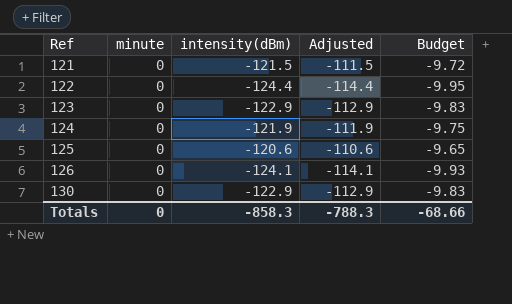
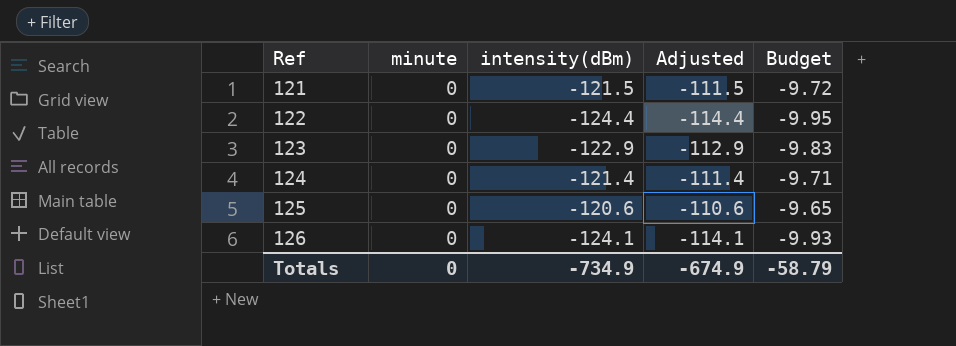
row 130: 0 | -122.9 | -112.9 | -9.83 -> none
124 | intensity(dBm): -121.9 -> -121.4
124 | Adjusted: -111.9 -> -111.4
124 | Budget: -9.75 -> -9.71
Totals | intensity(dBm): -858.3 -> -734.9
Totals | Adjusted: -788.3 -> -674.9
Totals | Budget: -68.66 -> -58.79

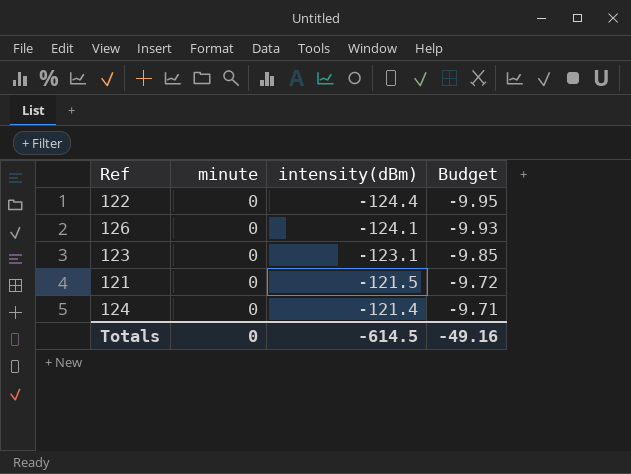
row order: Ref ascending -> intensity(dBm) ascending
column Adjusted | formula: [intensity(dBm)] + 10 -> none
row 125: 0 | -120.6 | -110.6 | -9.65 -> none
123 | intensity(dBm): -122.9 -> -123.1
123 | Budget: -9.83 -> -9.85
Totals | intensity(dBm): -734.9 -> -614.5
Totals | Budget: -58.79 -> -49.16

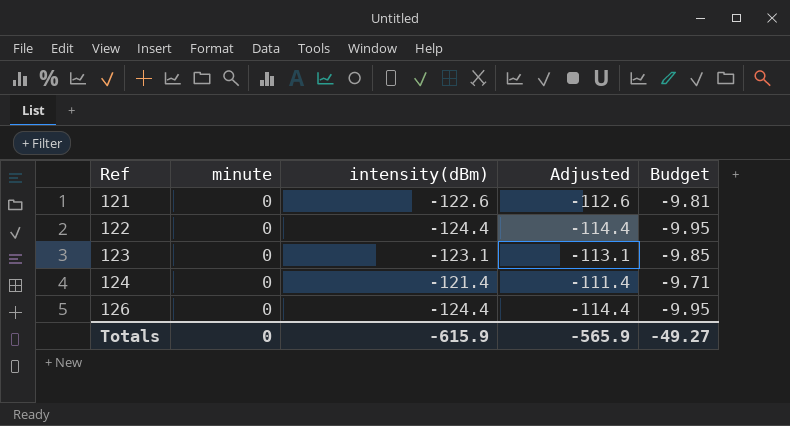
row order: intensity(dBm) ascending -> Ref ascending
column Adjusted | formula: none -> [intensity(dBm)] + 10
121 | intensity(dBm): -121.5 -> -122.6
121 | Budget: -9.72 -> -9.81
126 | intensity(dBm): -124.1 -> -124.4
126 | Budget: -9.93 -> -9.95
Totals | intensity(dBm): -614.5 -> -615.9
Totals | Budget: -49.16 -> -49.27

